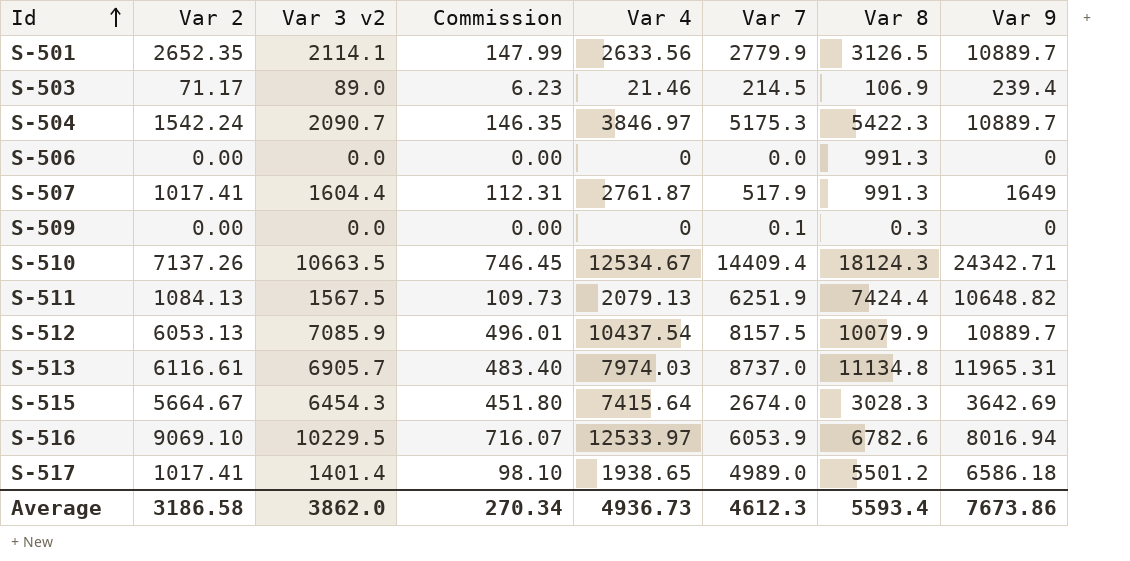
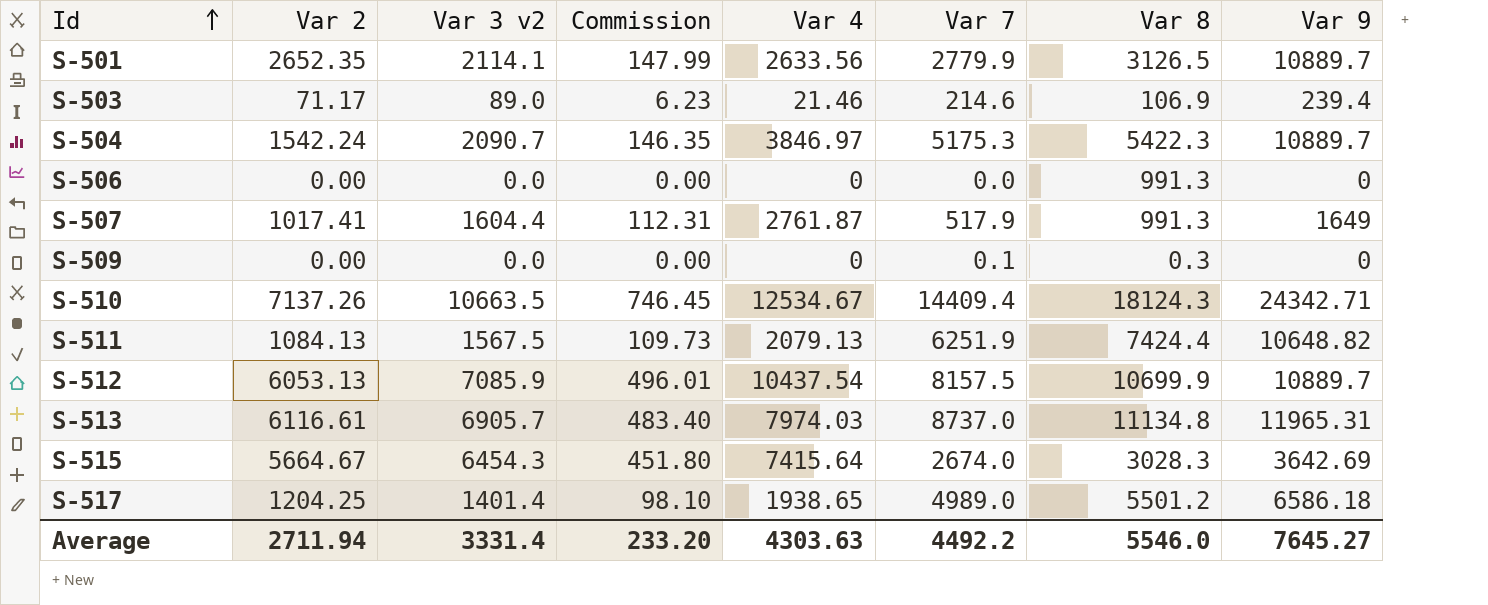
row S-516: 9069.10 | 10229.5 | 716.07 | 12533.97 | 6053.9 | 6782.6 | 8016.94 -> none
S-503 | Var 7: 214.5 -> 214.6
S-512 | Var 8: 10079.9 -> 10699.9
S-517 | Var 2: 1017.41 -> 1204.25
Average | Var 2: 3186.58 -> 2711.94
Average | Var 3 v2: 3862.0 -> 3331.4
Average | Commission: 270.34 -> 233.20
Average | Var 4: 4936.73 -> 4303.63
Average | Var 7: 4612.3 -> 4492.2
Average | Var 8: 5593.4 -> 5546.0
Average | Var 9: 7673.86 -> 7645.27

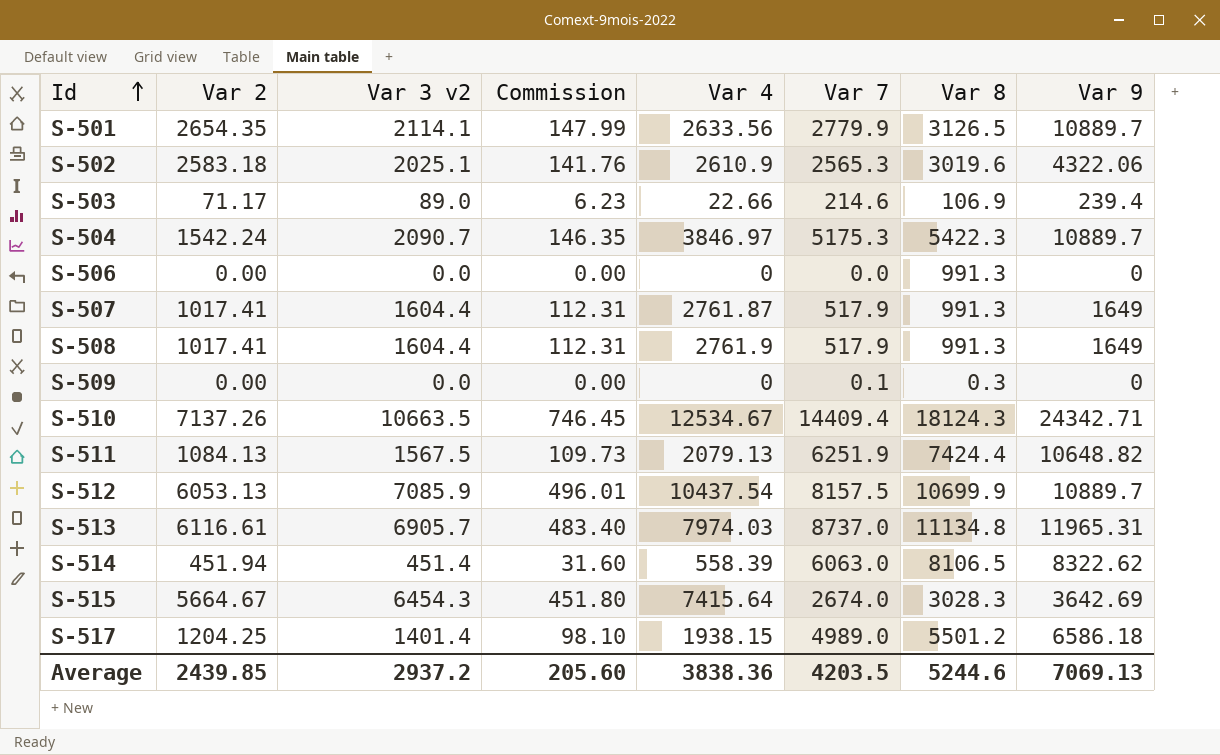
S-501 | Var 2: 2652.35 -> 2654.35
row S-502: none -> 2583.18 | 2025.1 | 141.76 | 2610.9 | 2565.3 | 3019.6 | 4322.06
S-503 | Var 4: 21.46 -> 22.66
row S-508: none -> 1017.41 | 1604.4 | 112.31 | 2761.9 | 517.9 | 991.3 | 1649
row S-514: none -> 451.94 | 451.4 | 31.60 | 558.39 | 6063.0 | 8106.5 | 8322.62
S-517 | Var 4: 1938.65 -> 1938.15
Average | Var 2: 2711.94 -> 2439.85
Average | Var 3 v2: 3331.4 -> 2937.2
Average | Commission: 233.20 -> 205.60
Average | Var 4: 4303.63 -> 3838.36
Average | Var 7: 4492.2 -> 4203.5
Average | Var 8: 5546.0 -> 5244.6
Average | Var 9: 7645.27 -> 7069.13

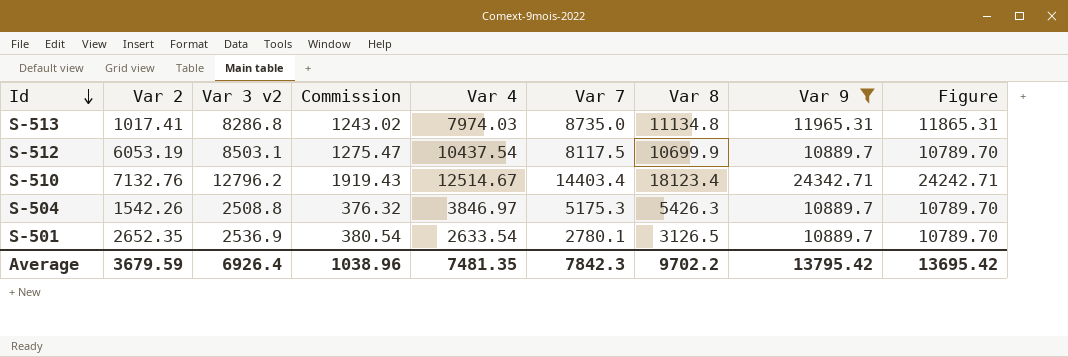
filter: none -> Var 9 >= 10889.7
row order: Id ascending -> Id descending
column Commission | formula: [Var 3 v2] * 0.07 -> [Var 3 v2] * 0.15
column Figure | formula: none -> [Var 9] - 100
S-513 | Var 2: 6116.61 -> 1017.41
S-513 | Var 3 v2: 6905.7 -> 8286.8
S-513 | Var 7: 8737.0 -> 8735.0
S-512 | Var 2: 6053.13 -> 6053.19
S-512 | Var 3 v2: 7085.9 -> 8503.1
S-512 | Var 7: 8157.5 -> 8117.5
S-510 | Var 2: 7137.26 -> 7132.76
S-510 | Var 3 v2: 10663.5 -> 12796.2
S-510 | Var 4: 12534.67 -> 12514.67
S-510 | Var 7: 14409.4 -> 14403.4
S-510 | Var 8: 18124.3 -> 18123.4
S-504 | Var 2: 1542.24 -> 1542.26
S-504 | Var 3 v2: 2090.7 -> 2508.8
S-504 | Var 8: 5422.3 -> 5426.3
S-501 | Var 2: 2654.35 -> 2652.35
S-501 | Var 3 v2: 2114.1 -> 2536.9
S-501 | Var 4: 2633.56 -> 2633.54
S-501 | Var 7: 2779.9 -> 2780.1
Average | Var 2: 2439.85 -> 3679.59
Average | Var 3 v2: 2937.2 -> 6926.4
Average | Commission: 205.60 -> 1038.96
Average | Var 4: 3838.36 -> 7481.35
Average | Var 7: 4203.5 -> 7842.3
Average | Var 8: 5244.6 -> 9702.2
Average | Var 9: 7069.13 -> 13795.42

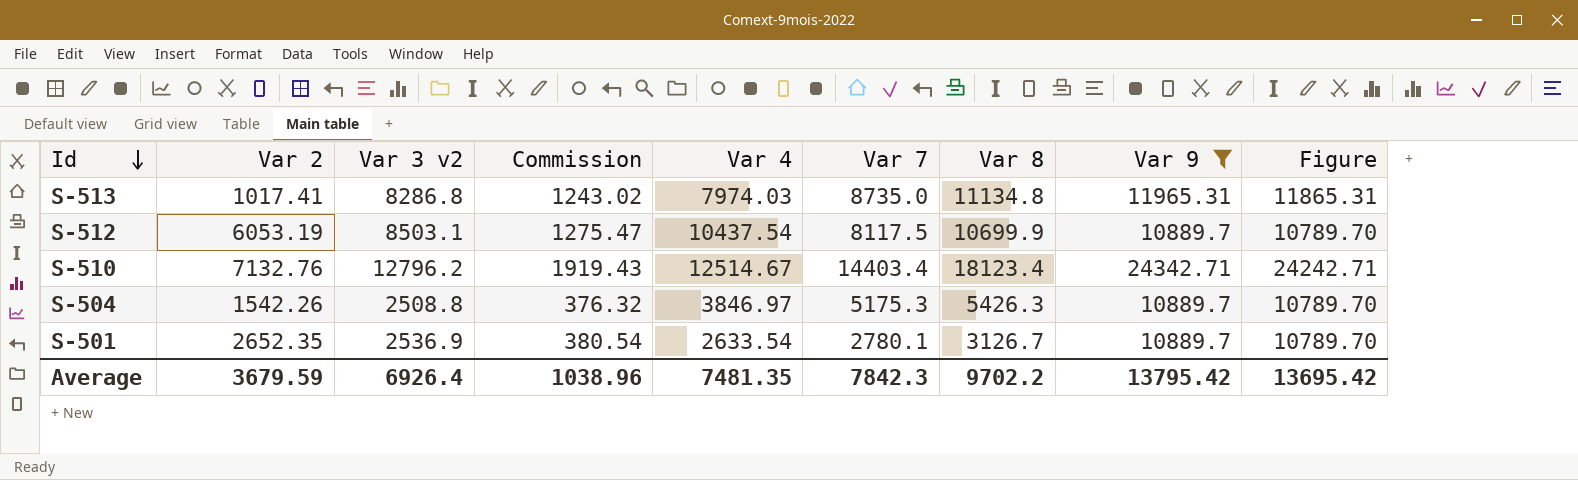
S-501 | Var 8: 3126.5 -> 3126.7

